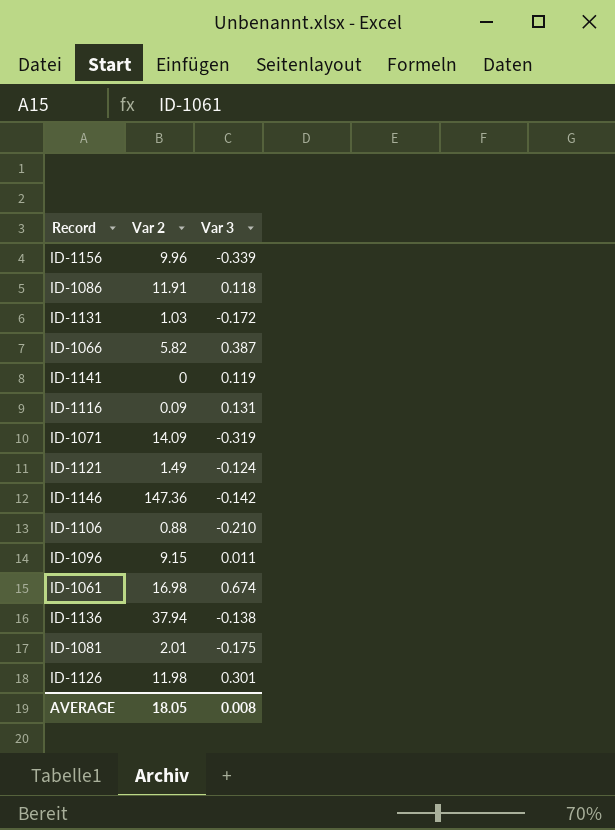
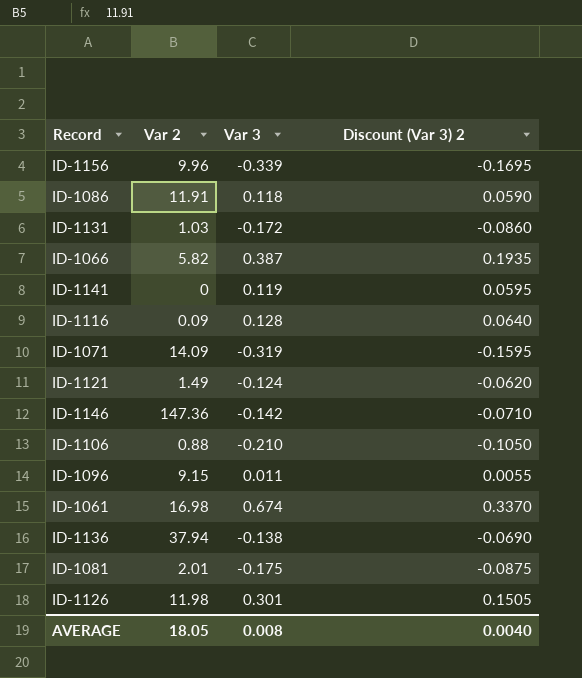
column Discount (Var 3) 2 | formula: none -> [Var 3] * 0.5
ID-1116 | Var 3: 0.131 -> 0.128

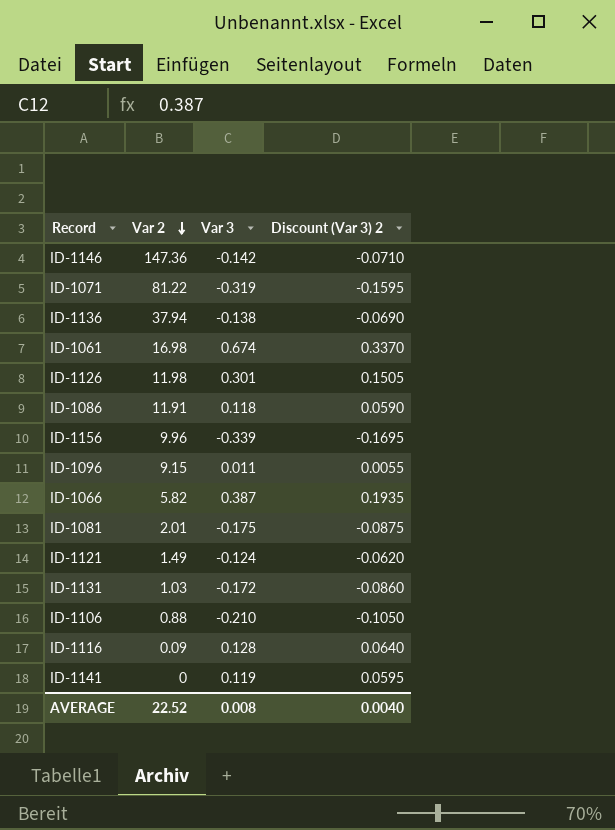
row order: none -> Var 2 descending
ID-1071 | Var 2: 14.09 -> 81.22
AVERAGE | Var 2: 18.05 -> 22.52

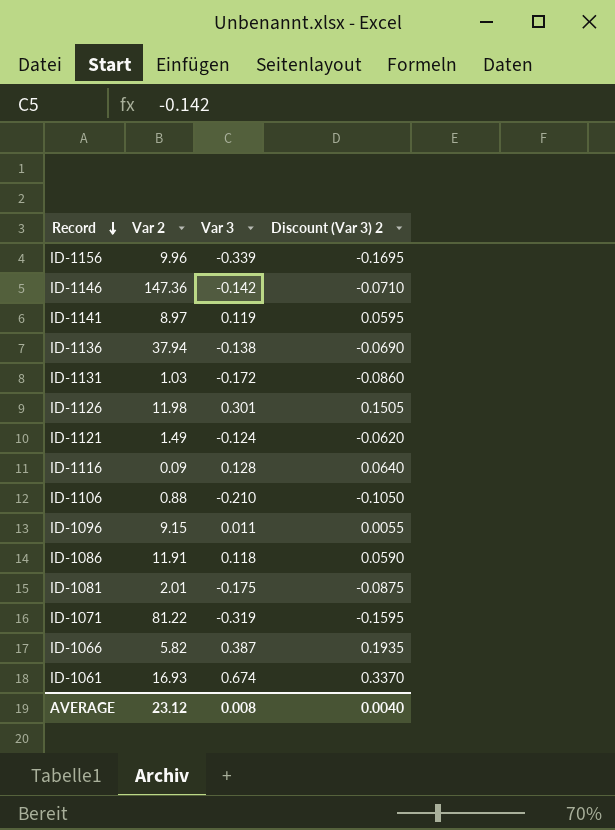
row order: Var 2 descending -> Record descending
ID-1141 | Var 2: 0 -> 8.97
ID-1061 | Var 2: 16.98 -> 16.93
AVERAGE | Var 2: 22.52 -> 23.12

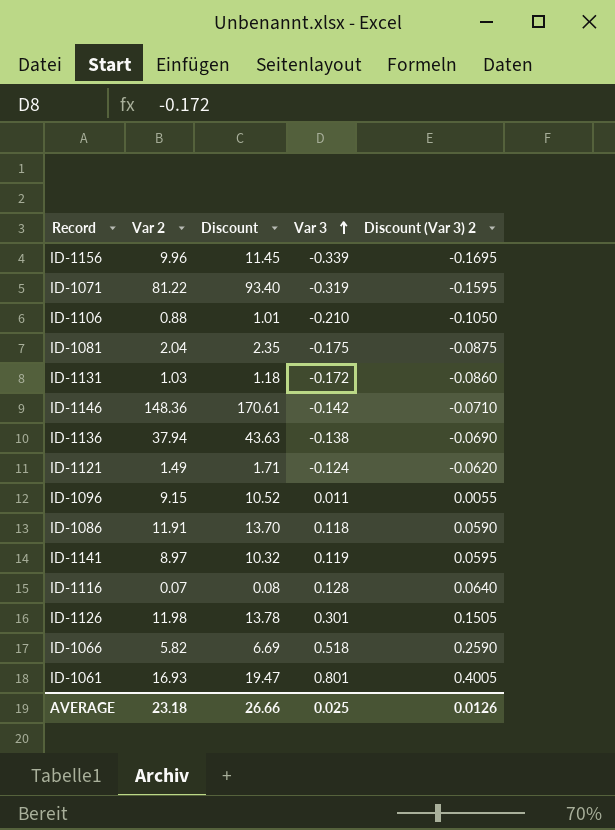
row order: Record descending -> Var 3 ascending
column Discount | formula: none -> [Var 2] * 1.15
ID-1081 | Var 2: 2.01 -> 2.04
ID-1146 | Var 2: 147.36 -> 148.36
ID-1116 | Var 2: 0.09 -> 0.07
ID-1066 | Var 3: 0.387 -> 0.518
ID-1066 | Discount (Var 3) 2: 0.1935 -> 0.2590
ID-1061 | Var 3: 0.674 -> 0.801
ID-1061 | Discount (Var 3) 2: 0.3370 -> 0.4005
AVERAGE | Var 2: 23.12 -> 23.18
AVERAGE | Var 3: 0.008 -> 0.025
AVERAGE | Discount (Var 3) 2: 0.0040 -> 0.0126

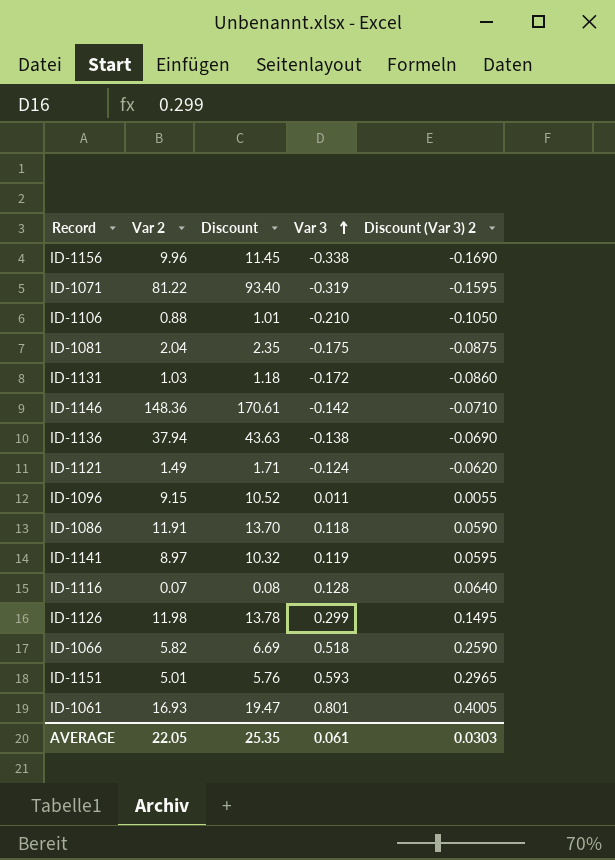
ID-1156 | Var 3: -0.339 -> -0.338
ID-1156 | Discount (Var 3) 2: -0.1695 -> -0.1690
ID-1126 | Var 3: 0.301 -> 0.299
ID-1126 | Discount (Var 3) 2: 0.1505 -> 0.1495
row ID-1151: none -> 5.01 | 5.76 | 0.593 | 0.2965
AVERAGE | Var 2: 23.18 -> 22.05
AVERAGE | Discount: 26.66 -> 25.35
AVERAGE | Var 3: 0.025 -> 0.061
AVERAGE | Discount (Var 3) 2: 0.0126 -> 0.0303

